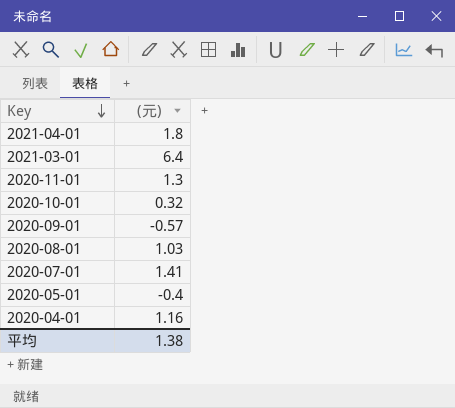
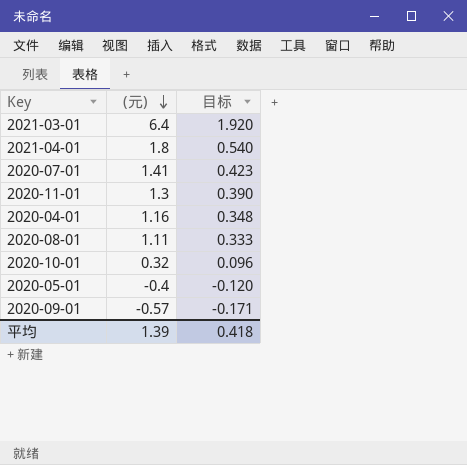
row order: Key descending -> (元) descending
column 目标 | formula: none -> [(元)] * 0.3
2020-08-01 | (元): 1.03 -> 1.11
平均 | (元): 1.38 -> 1.39

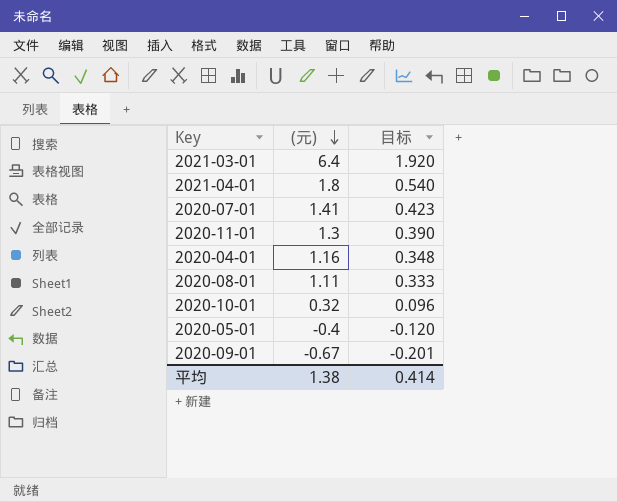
2020-09-01 | (元): -0.57 -> -0.67
2020-09-01 | 目标: -0.171 -> -0.201
平均 | (元): 1.39 -> 1.38
平均 | 目标: 0.418 -> 0.414

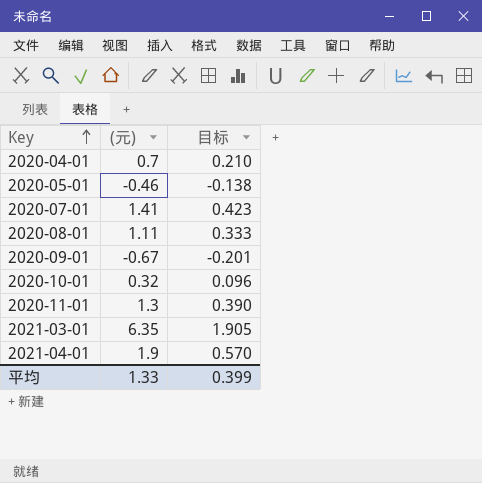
row order: (元) descending -> Key ascending
2020-04-01 | (元): 1.16 -> 0.7
2020-04-01 | 目标: 0.348 -> 0.210
2020-05-01 | (元): -0.4 -> -0.46
2020-05-01 | 目标: -0.120 -> -0.138
2021-03-01 | (元): 6.4 -> 6.35
2021-03-01 | 目标: 1.920 -> 1.905
2021-04-01 | (元): 1.8 -> 1.9
2021-04-01 | 目标: 0.540 -> 0.570
平均 | (元): 1.38 -> 1.33
平均 | 目标: 0.414 -> 0.399

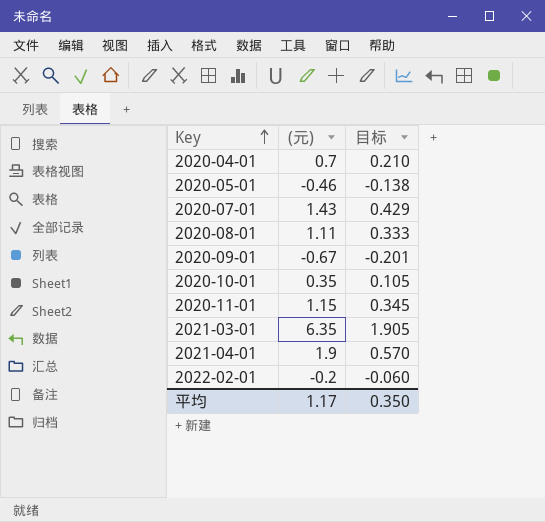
2020-07-01 | (元): 1.41 -> 1.43
2020-07-01 | 目标: 0.423 -> 0.429
2020-10-01 | (元): 0.32 -> 0.35
2020-10-01 | 目标: 0.096 -> 0.105
2020-11-01 | (元): 1.3 -> 1.15
2020-11-01 | 目标: 0.390 -> 0.345
row 2022-02-01: none -> -0.2 | -0.060
平均 | (元): 1.33 -> 1.17
平均 | 目标: 0.399 -> 0.350

